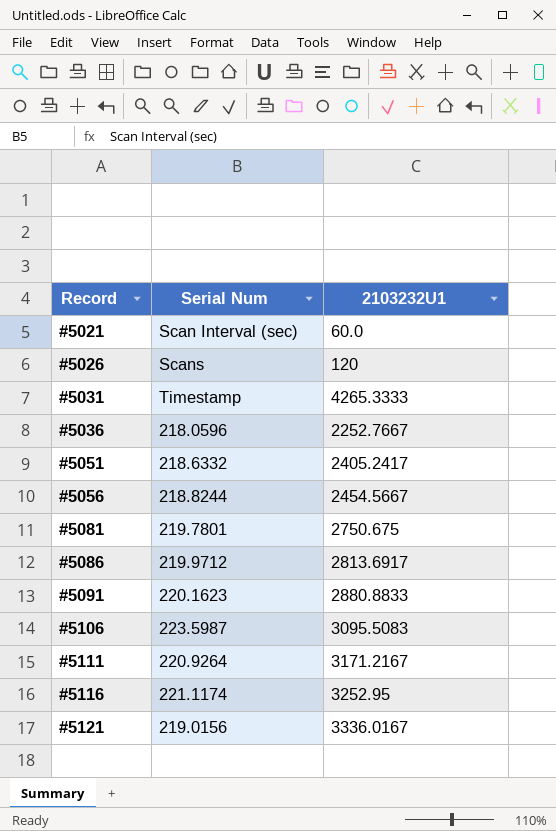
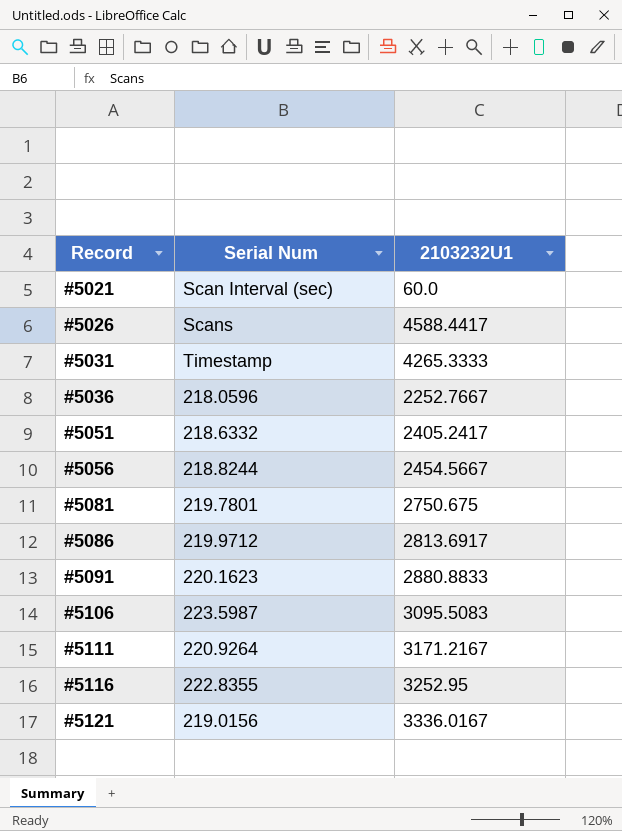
#5026 | 2103232U1: 120 -> 4588.4417
#5116 | Serial Num: 221.1174 -> 222.8355

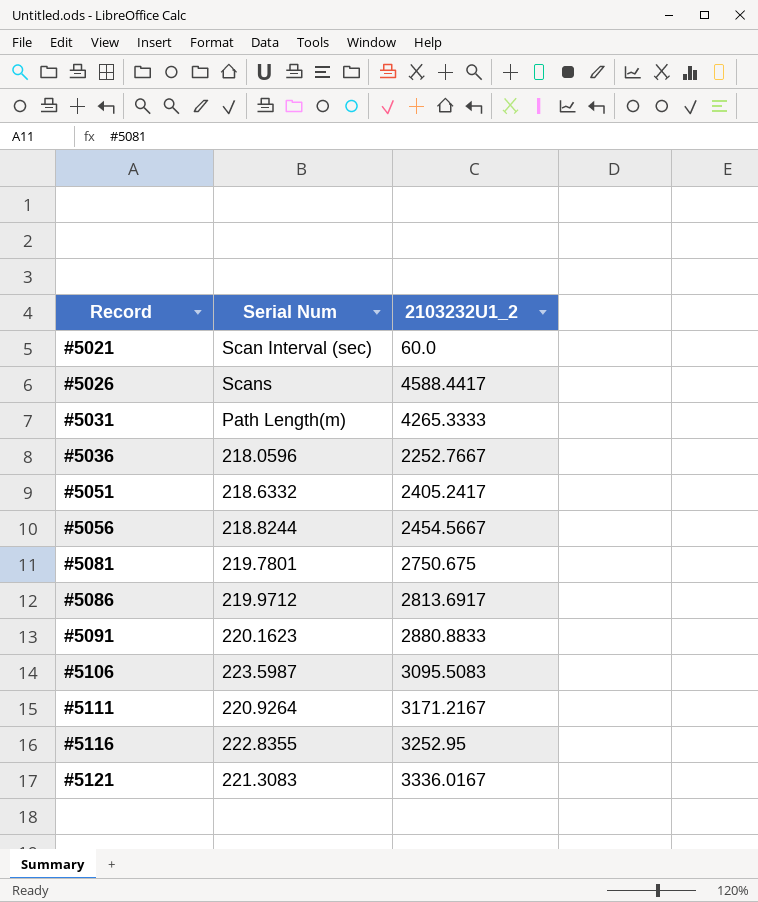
column name: 2103232U1 -> 2103232U1_2
#5031 | Serial Num: Timestamp -> Path Length(m)
#5121 | Serial Num: 219.0156 -> 221.3083

